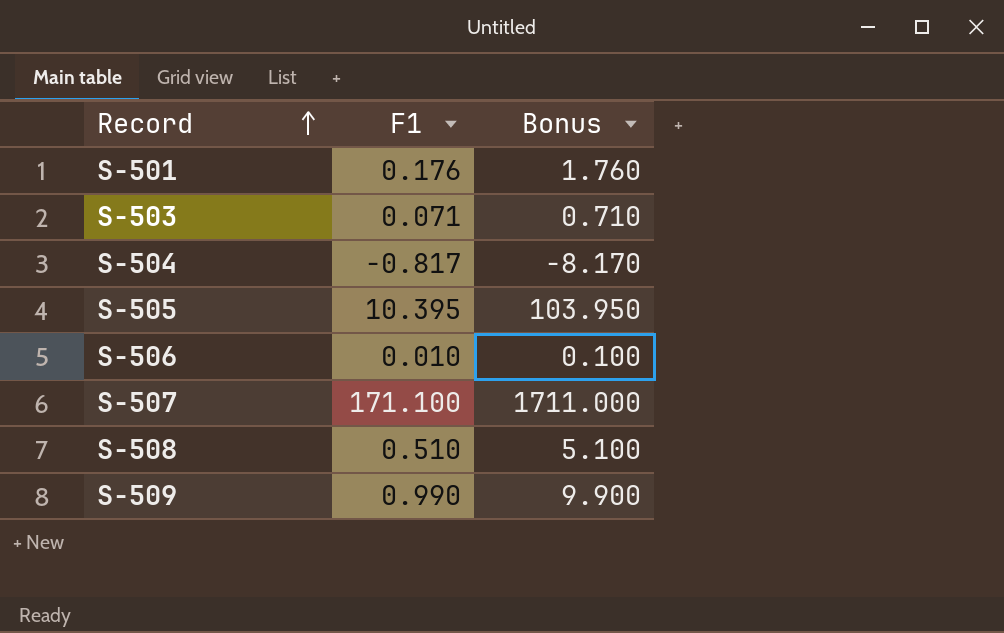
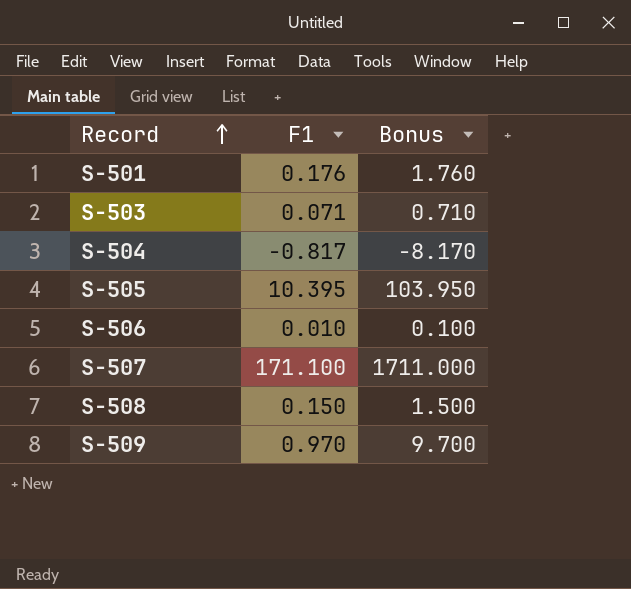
S-508 | F1: 0.510 -> 0.150
S-508 | Bonus: 5.100 -> 1.500
S-509 | F1: 0.990 -> 0.970
S-509 | Bonus: 9.900 -> 9.700

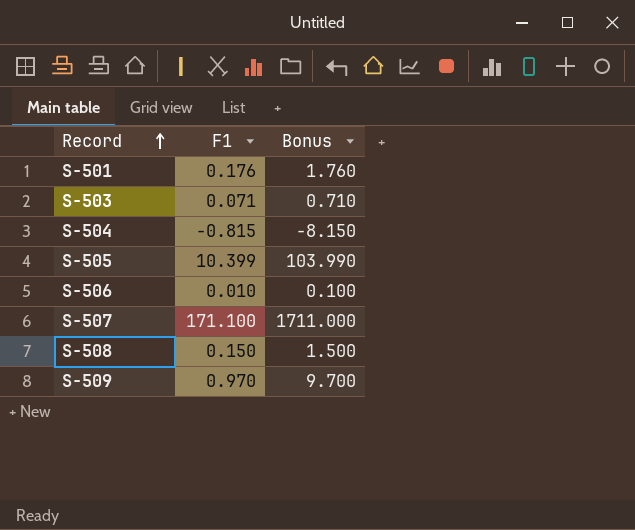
S-504 | F1: -0.817 -> -0.815
S-504 | Bonus: -8.170 -> -8.150
S-505 | F1: 10.395 -> 10.399
S-505 | Bonus: 103.950 -> 103.990

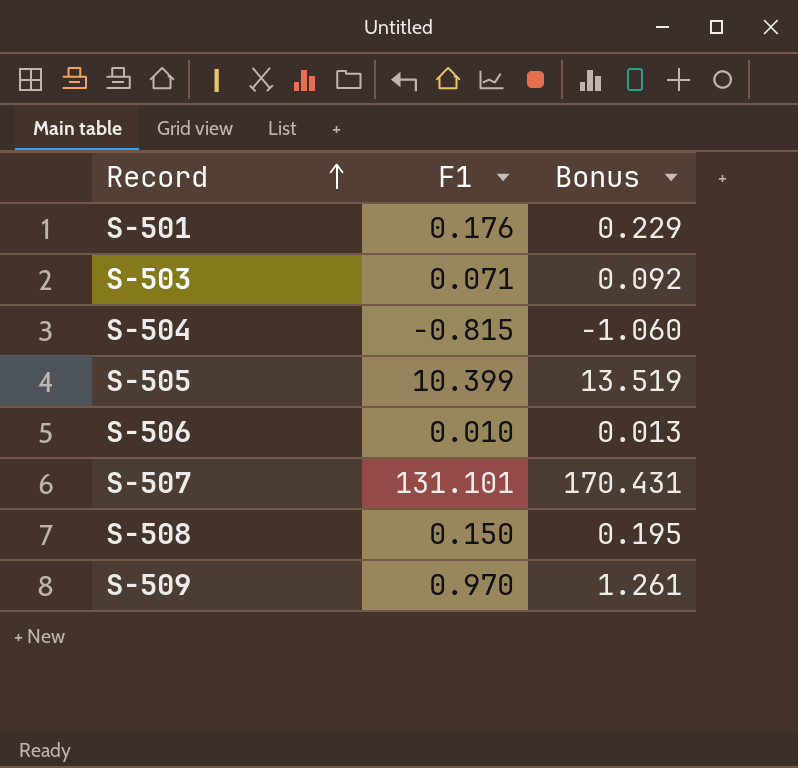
column Bonus | formula: [F1] * 10 -> [F1] * 1.3
S-507 | F1: 171.100 -> 131.101

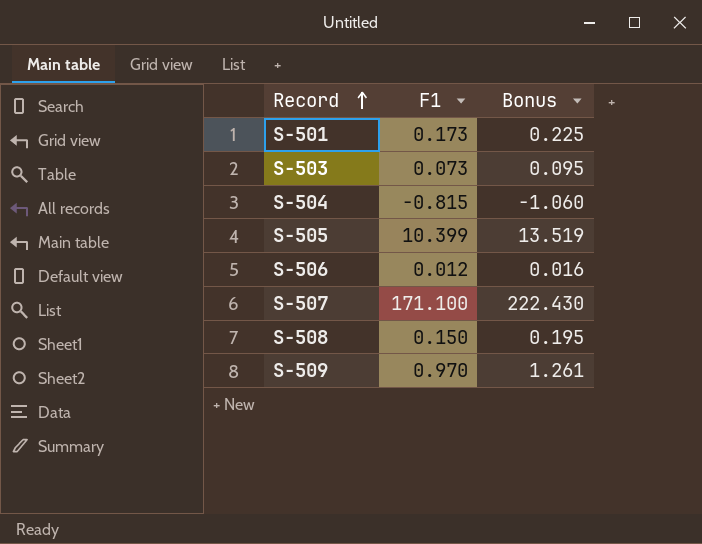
S-501 | F1: 0.176 -> 0.173
S-501 | Bonus: 0.229 -> 0.225
S-503 | F1: 0.071 -> 0.073
S-503 | Bonus: 0.092 -> 0.095
S-506 | F1: 0.010 -> 0.012
S-506 | Bonus: 0.013 -> 0.016
S-507 | F1: 131.101 -> 171.100
S-507 | Bonus: 170.431 -> 222.430

